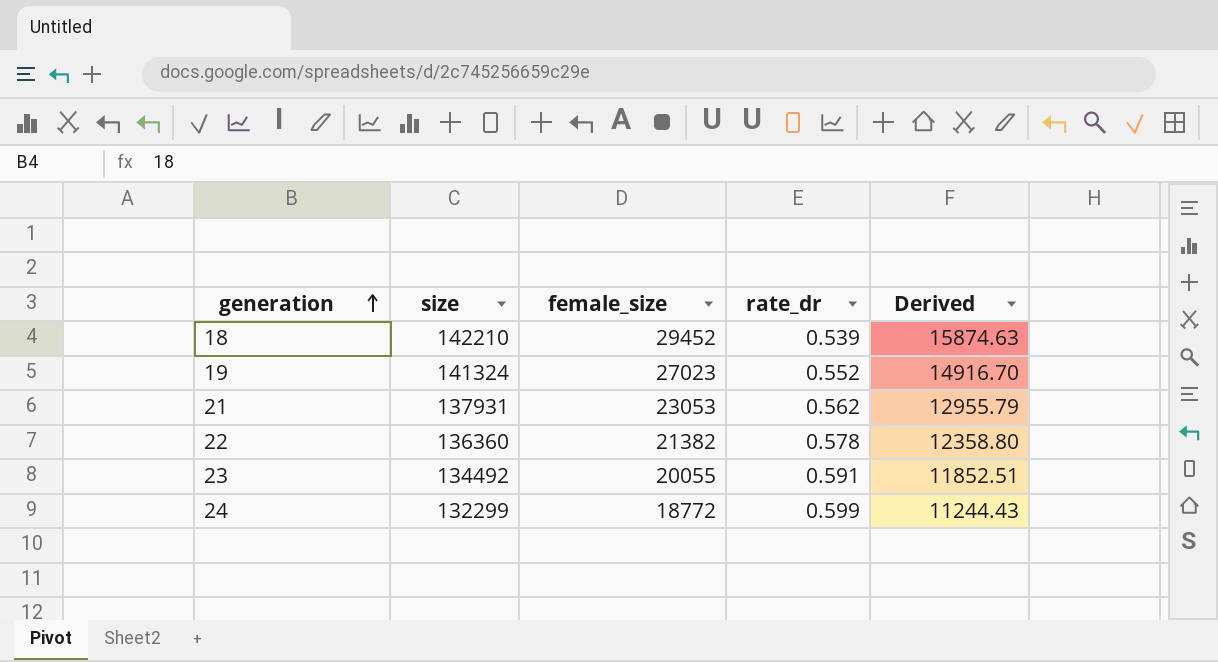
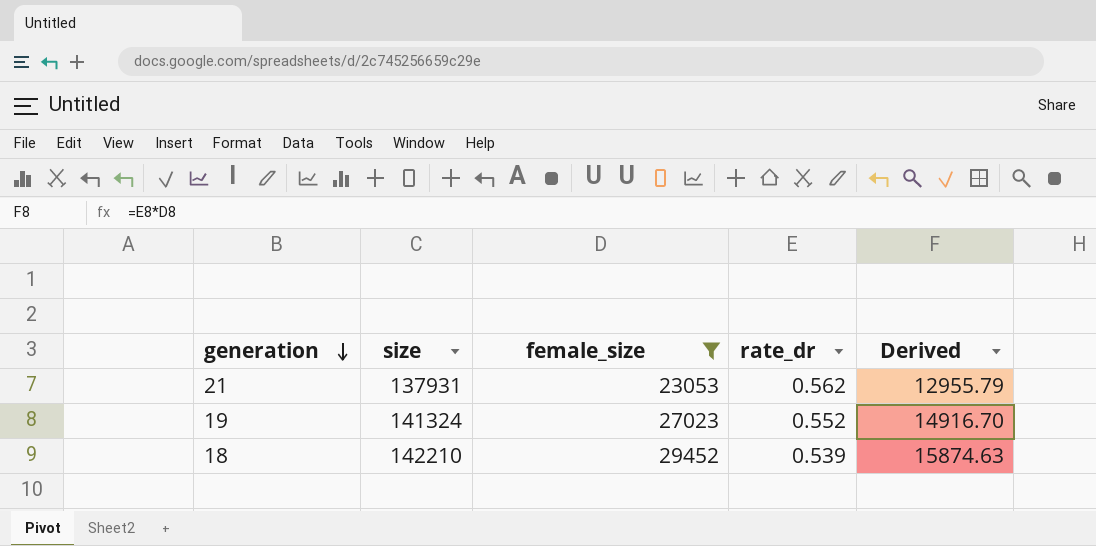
filter: none -> female_size >= 23053
row order: generation ascending -> generation descending

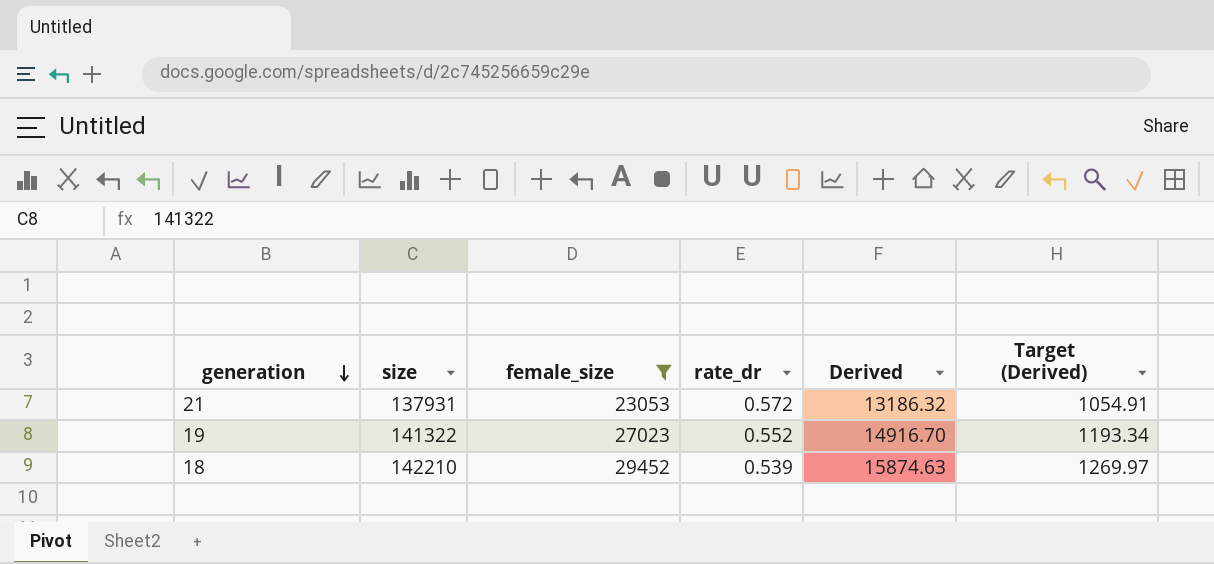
column Target (Derived) | formula: none -> [Derived] * 0.08
21 | rate_dr: 0.562 -> 0.572
21 | Derived: 12955.79 -> 13186.32
19 | size: 141324 -> 141322

